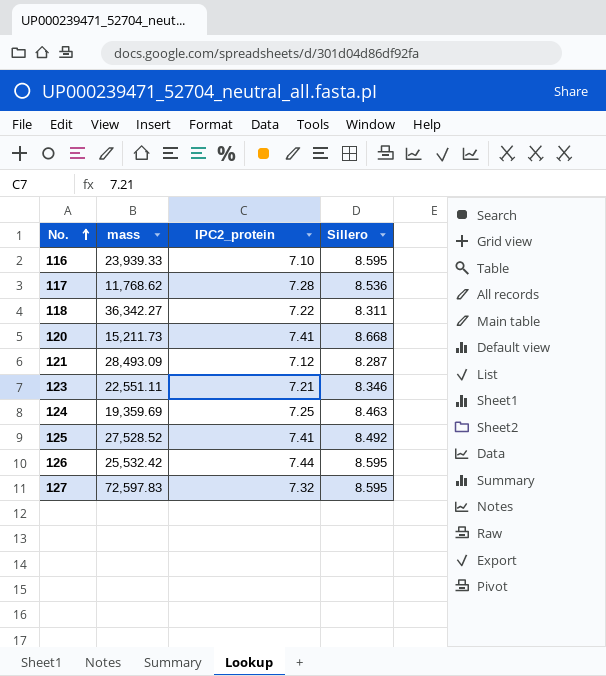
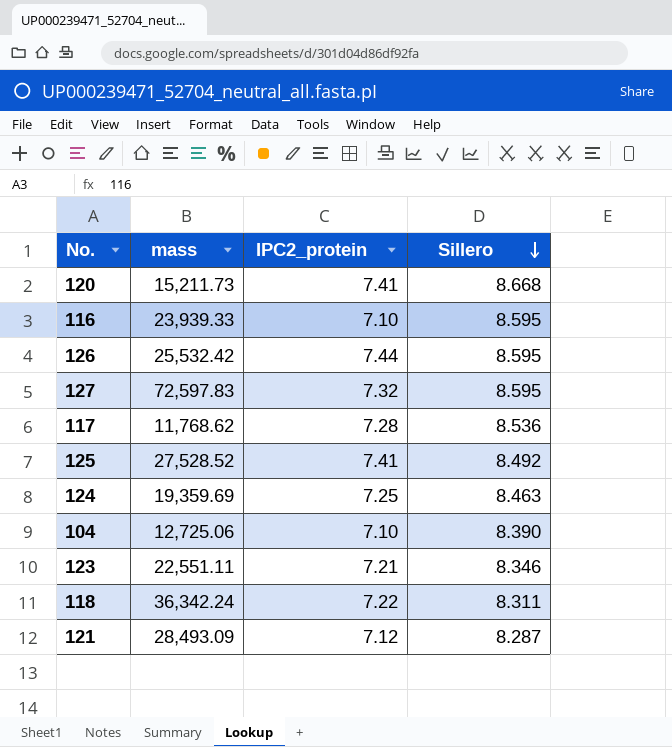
row order: No. ascending -> Sillero descending
row 104: none -> 12,725.06 | 7.10 | 8.390
118 | mass: 36,342.27 -> 36,342.24

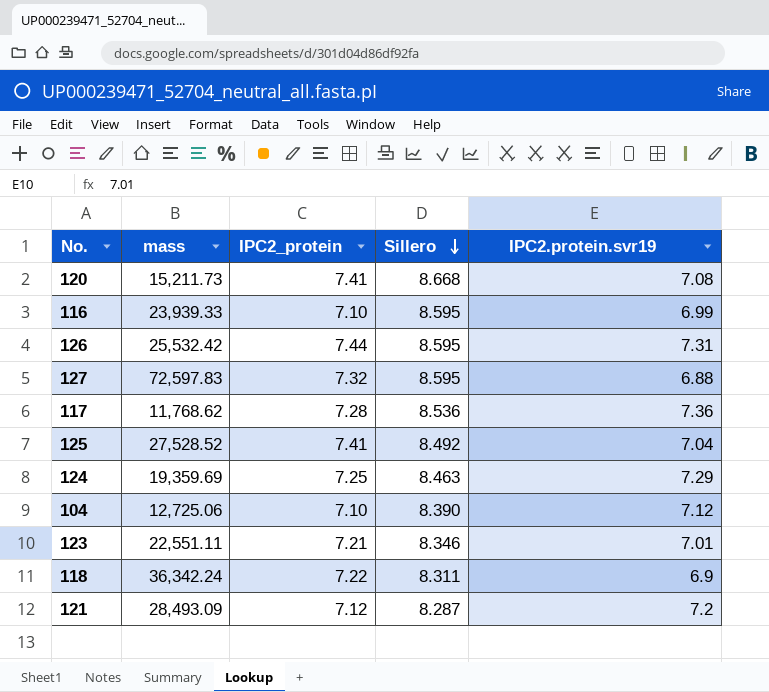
column IPC2.protein.svr19 | position: none -> 5

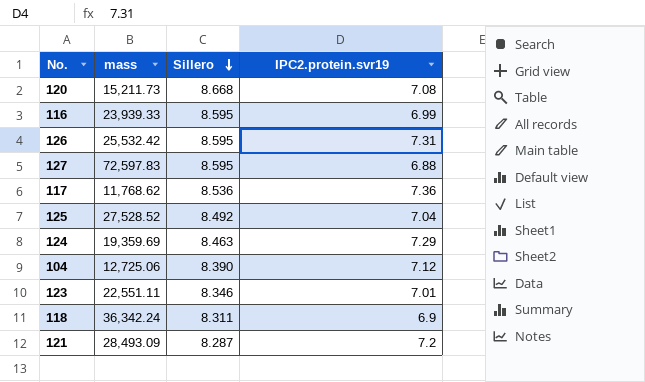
column IPC2_protein | position: 3 -> none

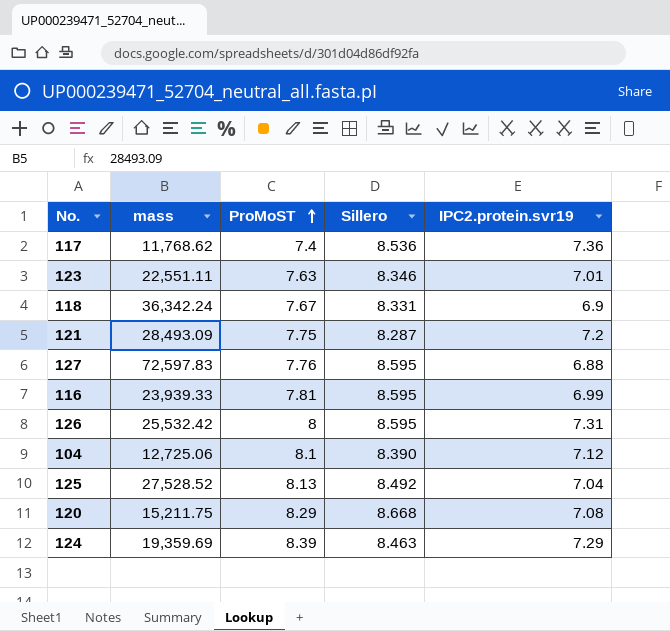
row order: Sillero descending -> ProMoST ascending
column ProMoST | position: none -> 3
118 | Sillero: 8.311 -> 8.331
120 | mass: 15,211.73 -> 15,211.75

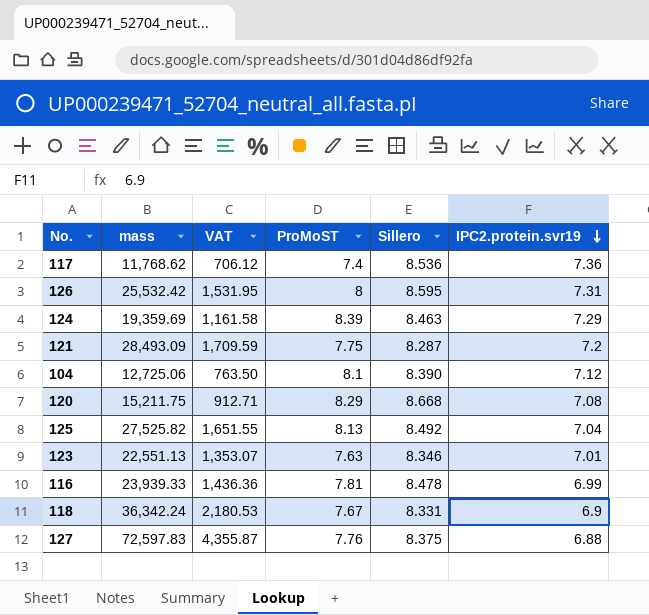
row order: ProMoST ascending -> IPC2.protein.svr19 descending
column VAT | formula: none -> [mass] * 0.06
125 | mass: 27,528.52 -> 27,525.82
123 | mass: 22,551.11 -> 22,551.13
116 | Sillero: 8.595 -> 8.478
127 | Sillero: 8.595 -> 8.375

